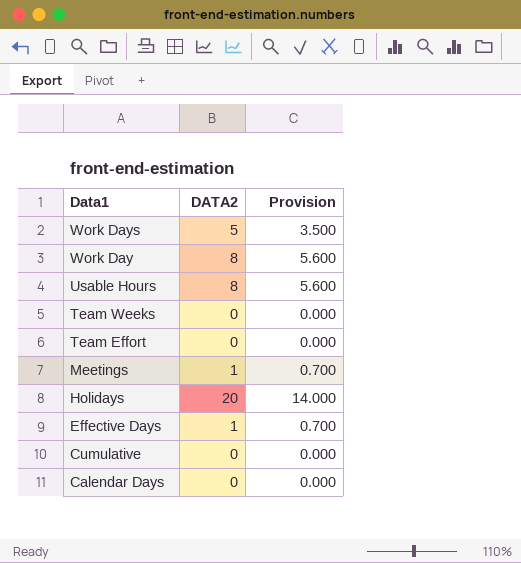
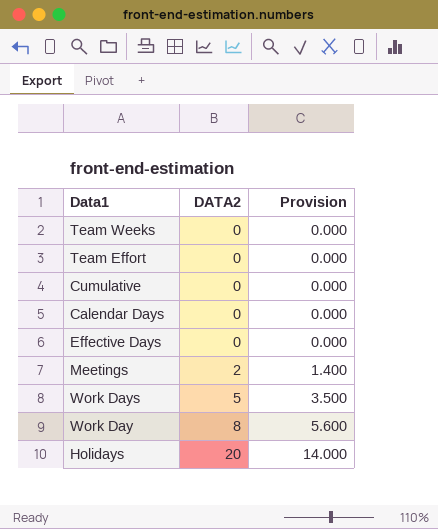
row order: Data1 descending -> DATA2 ascending
row Usable Hours: 8 | 5.600 -> none
Effective Days | DATA2: 1 -> 0
Effective Days | Provision: 0.700 -> 0.000
Meetings | DATA2: 1 -> 2
Meetings | Provision: 0.700 -> 1.400

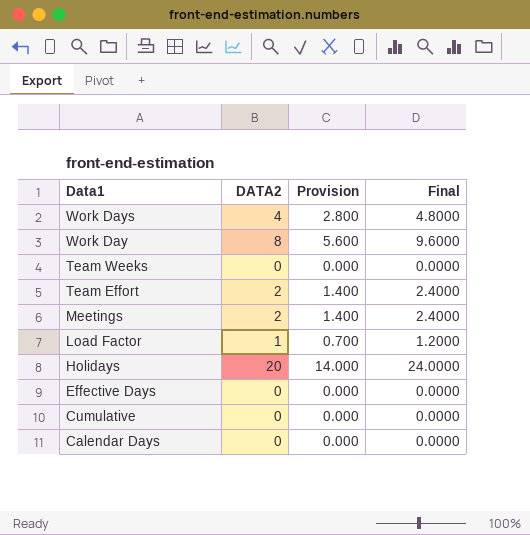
row order: DATA2 ascending -> Data1 descending
column Final | formula: none -> [DATA2] * 1.2
Work Days | DATA2: 5 -> 4
Work Days | Provision: 3.500 -> 2.800
Team Effort | DATA2: 0 -> 2
Team Effort | Provision: 0.000 -> 1.400
row Load Factor: none -> 1 | 0.700 | 1.2000

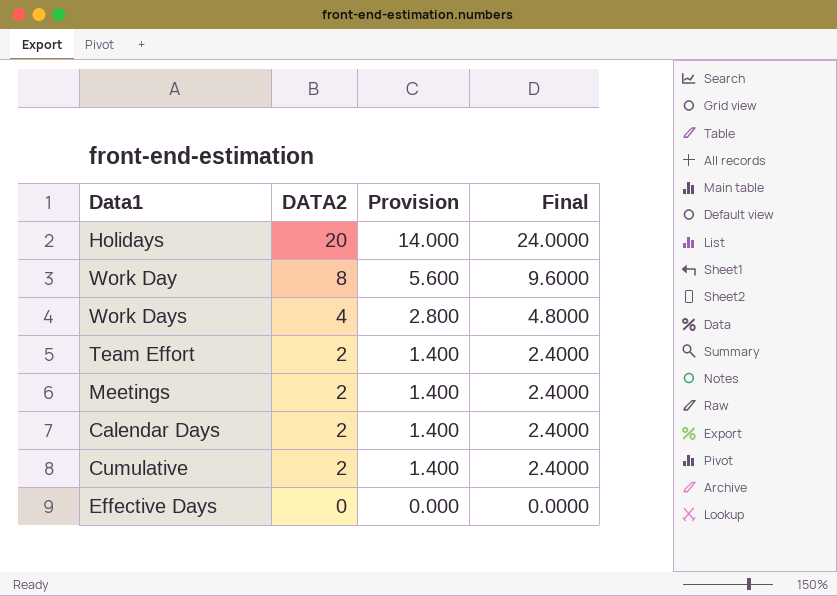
row order: Data1 descending -> DATA2 descending
row Team Weeks: 0 | 0.000 | 0.0000 -> none
row Load Factor: 1 | 0.700 | 1.2000 -> none
Calendar Days | DATA2: 0 -> 2
Calendar Days | Provision: 0.000 -> 1.400
Calendar Days | Final: 0.0000 -> 2.4000
Cumulative | DATA2: 0 -> 2
Cumulative | Provision: 0.000 -> 1.400
Cumulative | Final: 0.0000 -> 2.4000

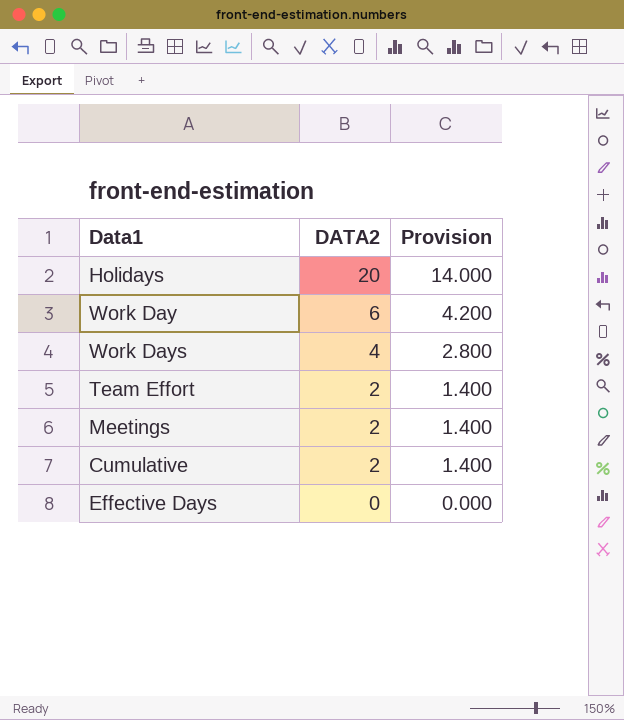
column Final | formula: [DATA2] * 1.2 -> none
row Calendar Days: 2 | 1.400 | 2.4000 -> none
Work Day | DATA2: 8 -> 6
Work Day | Provision: 5.600 -> 4.200

